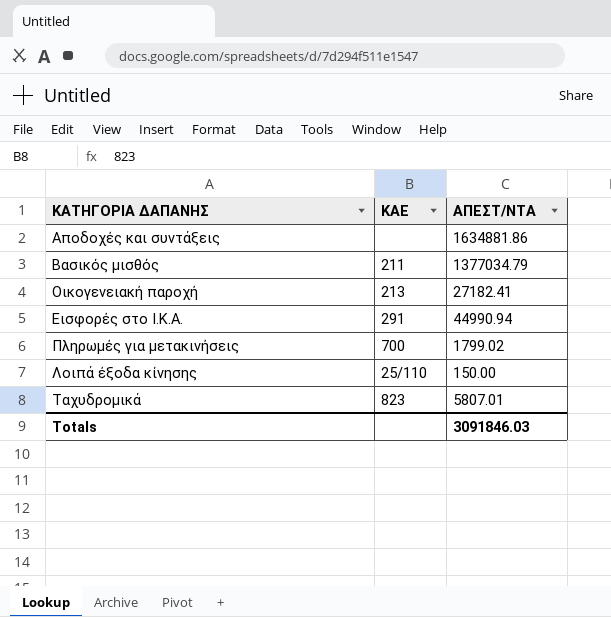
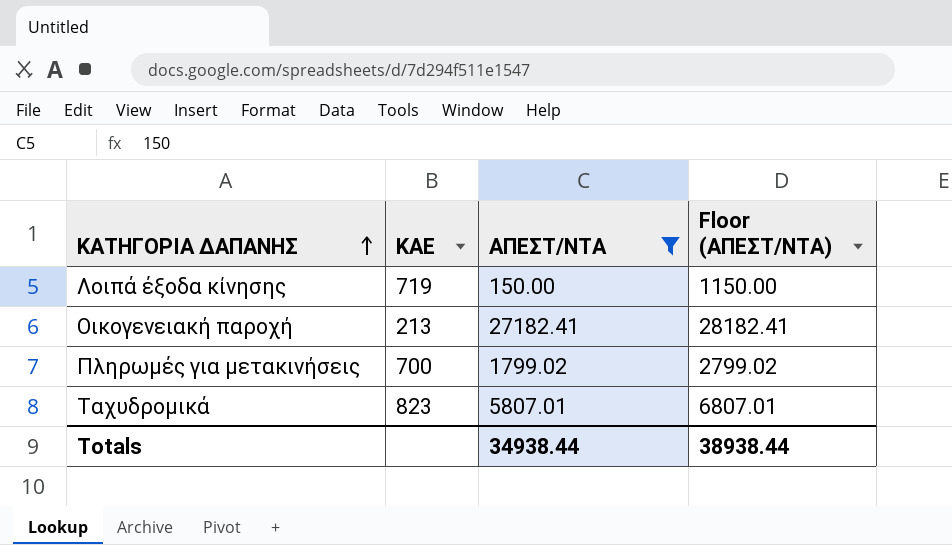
filter: none -> ΑΠΕΣΤ/ΝΤΑ <= 27182.41
row order: none -> ΚΑΤΗΓΟΡΙΑ ΔΑΠΑΝΗΣ ascending
column Floor (ΑΠΕΣΤ/ΝΤΑ) | formula: none -> [ΑΠΕΣΤ/ΝΤΑ] + 1000
Λοιπά έξοδα κίνησης | ΚΑΕ: 25/110 -> 719
Totals | ΑΠΕΣΤ/ΝΤΑ: 3091846.03 -> 34938.44

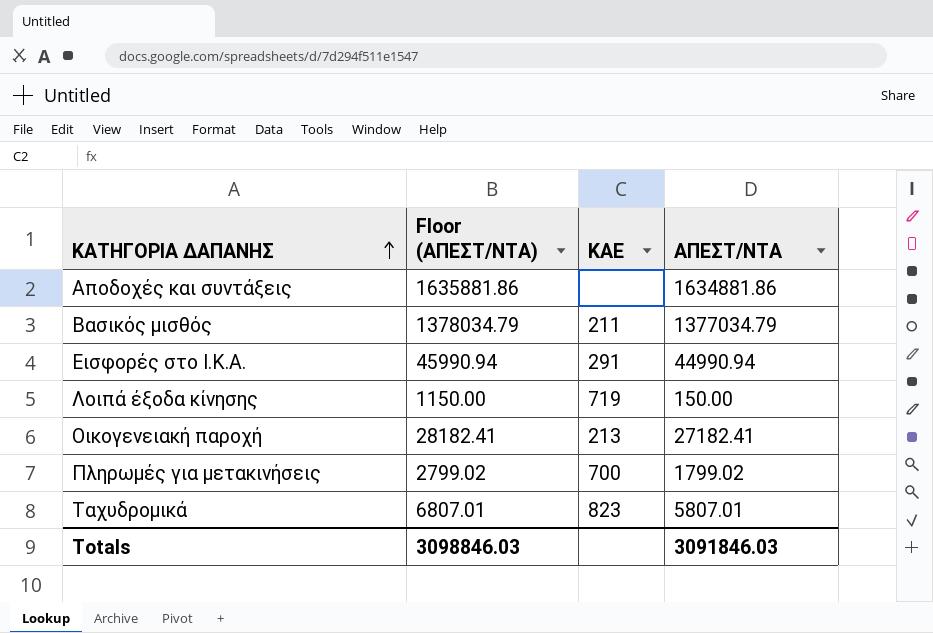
filter: ΑΠΕΣΤ/ΝΤΑ <= 27182.41 -> none
column Floor (ΑΠΕΣΤ/ΝΤΑ) | position: 4 -> 2
Totals | Floor (ΑΠΕΣΤ/ΝΤΑ): 38938.44 -> 3098846.03
Totals | ΑΠΕΣΤ/ΝΤΑ: 34938.44 -> 3091846.03

